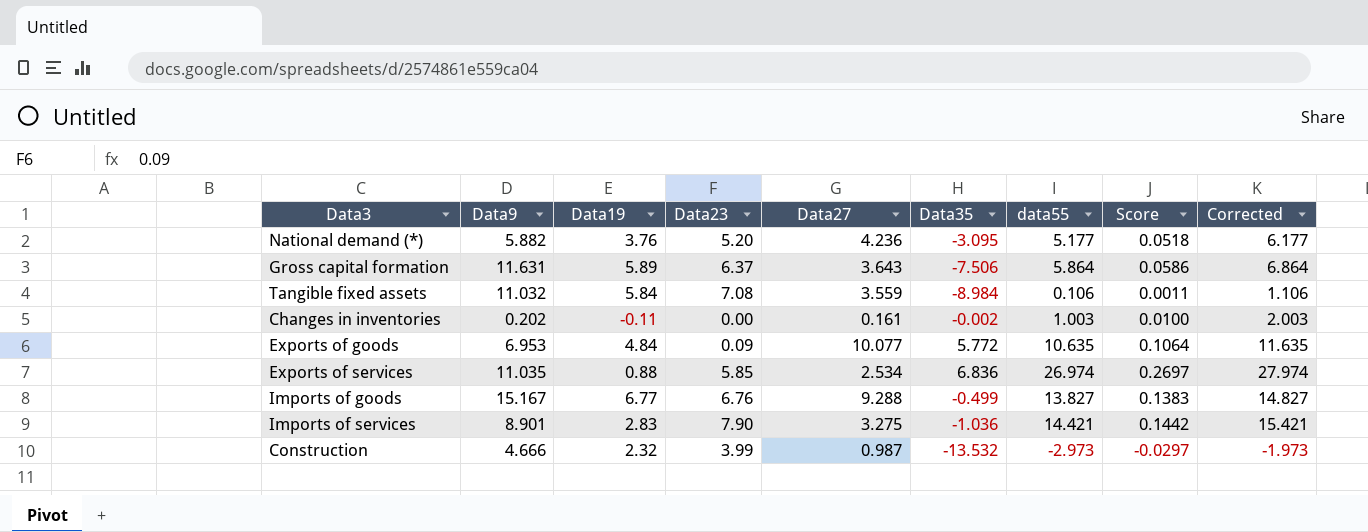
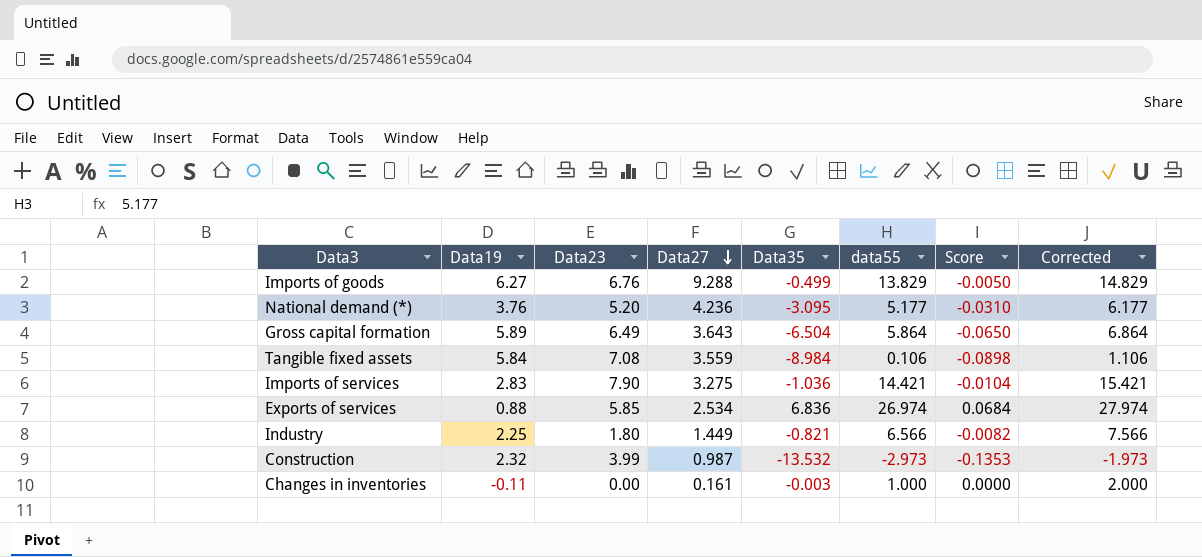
row order: none -> Data27 descending
column Data9 | position: 2 -> none
column Score | formula: [data55] * 0.01 -> [Data35] * 0.01
row Exports of goods: 6.953 | 4.84 | 0.09 | 10.077 | 5.772 | 10.635 | 0.1064 | 11.635 -> none
Imports of goods | Data19: 6.77 -> 6.27
Imports of goods | data55: 13.827 -> 13.829
Imports of goods | Corrected: 14.827 -> 14.829
Gross capital formation | Data23: 6.37 -> 6.49
Gross capital formation | Data35: -7.506 -> -6.504
row Industry: none -> 2.25 | 1.80 | 1.449 | -0.821 | 6.566 | -0.0082 | 7.566
Changes in inventories | Data35: -0.002 -> -0.003
Changes in inventories | data55: 1.003 -> 1.000
Changes in inventories | Corrected: 2.003 -> 2.000

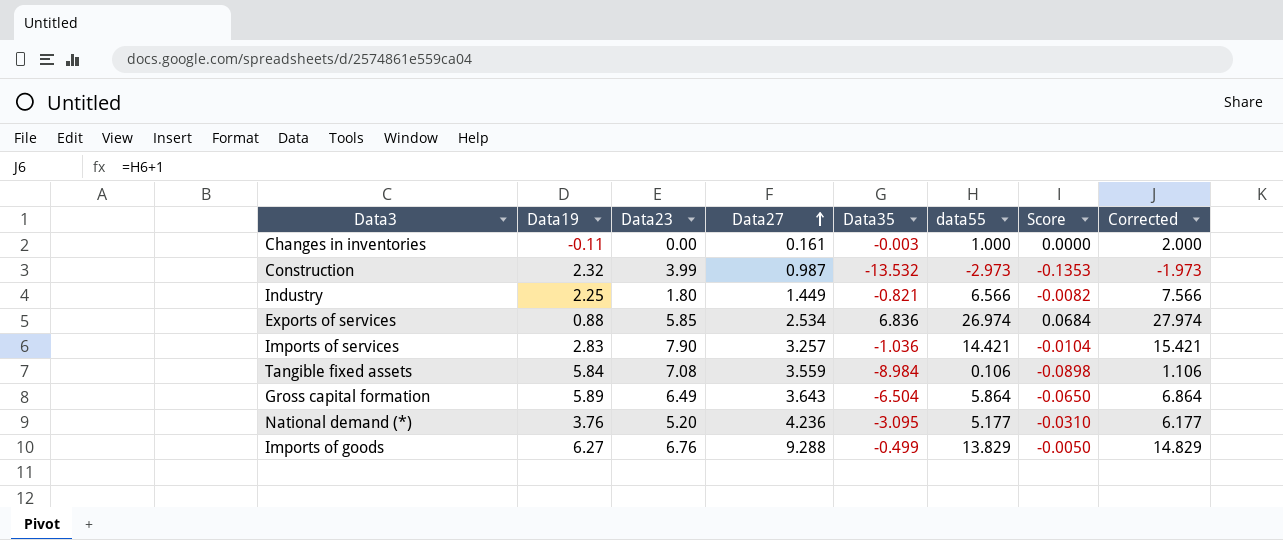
row order: Data27 descending -> Data27 ascending
Imports of services | Data27: 3.275 -> 3.257

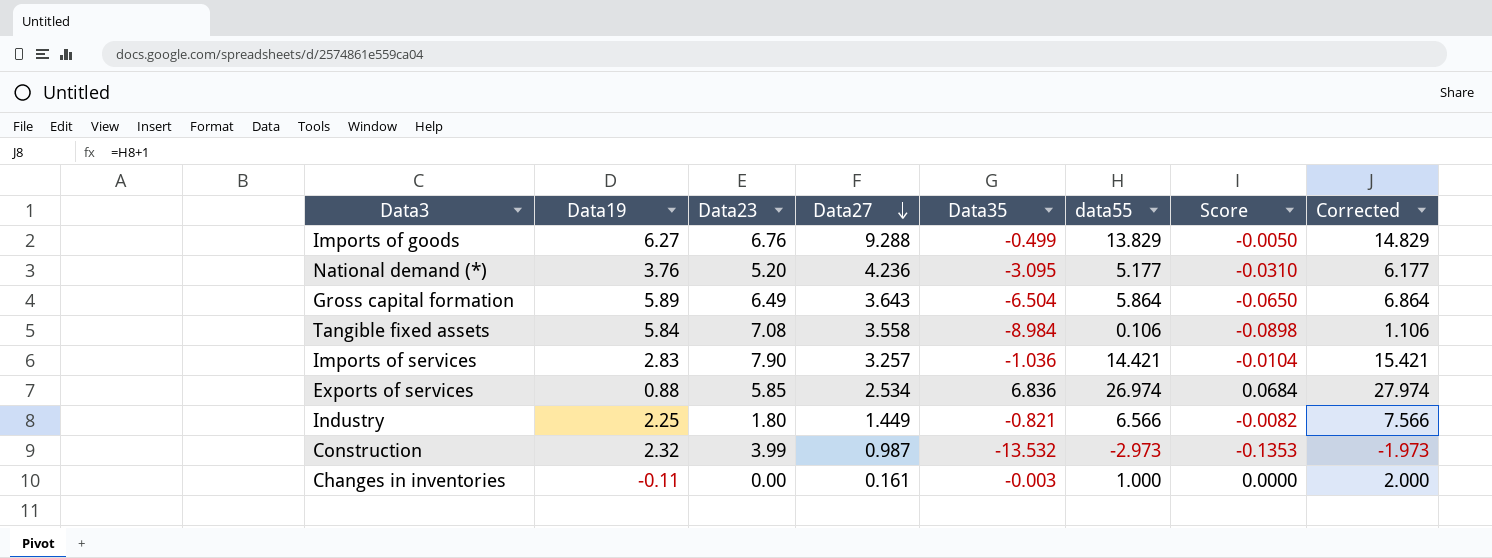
row order: Data27 ascending -> Data27 descending
Tangible fixed assets | Data27: 3.559 -> 3.558

